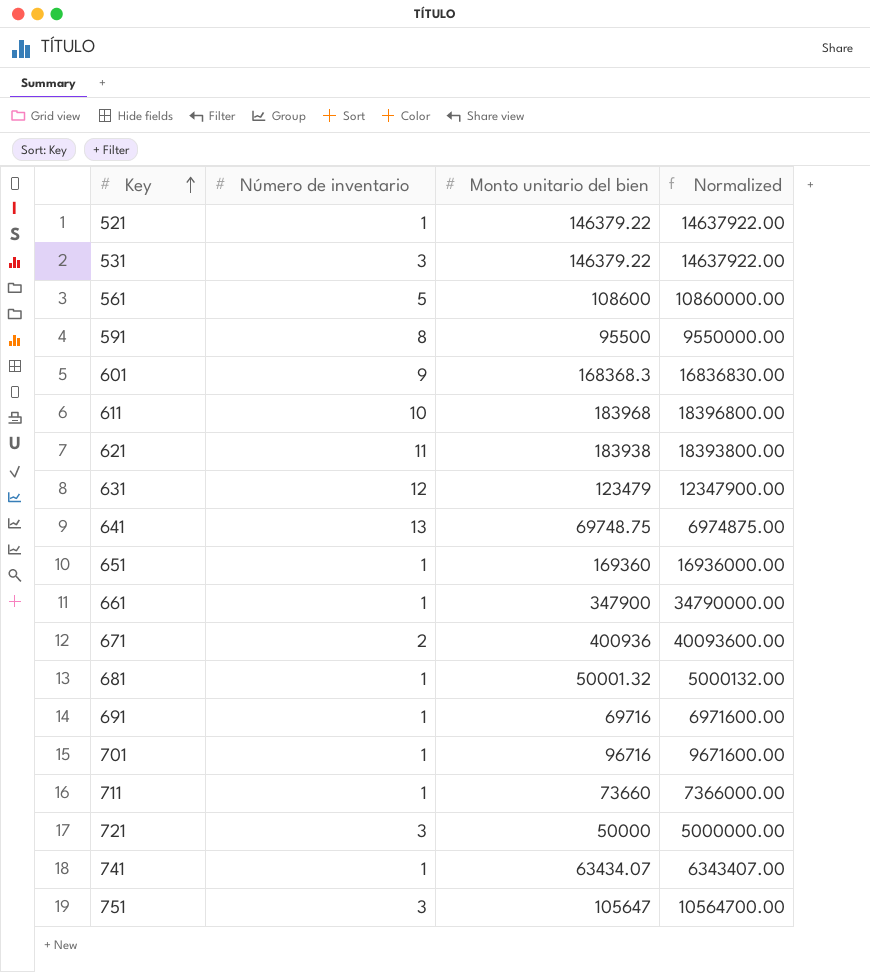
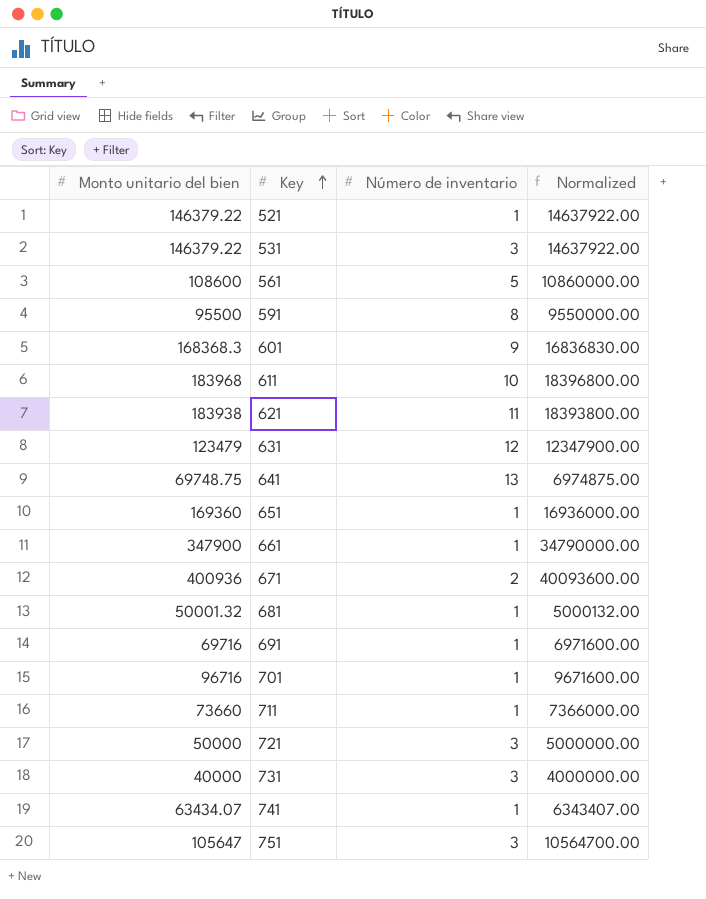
column Monto unitario del bien | position: 3 -> 1
row 731: none -> 40000 | 3 | 4000000.00

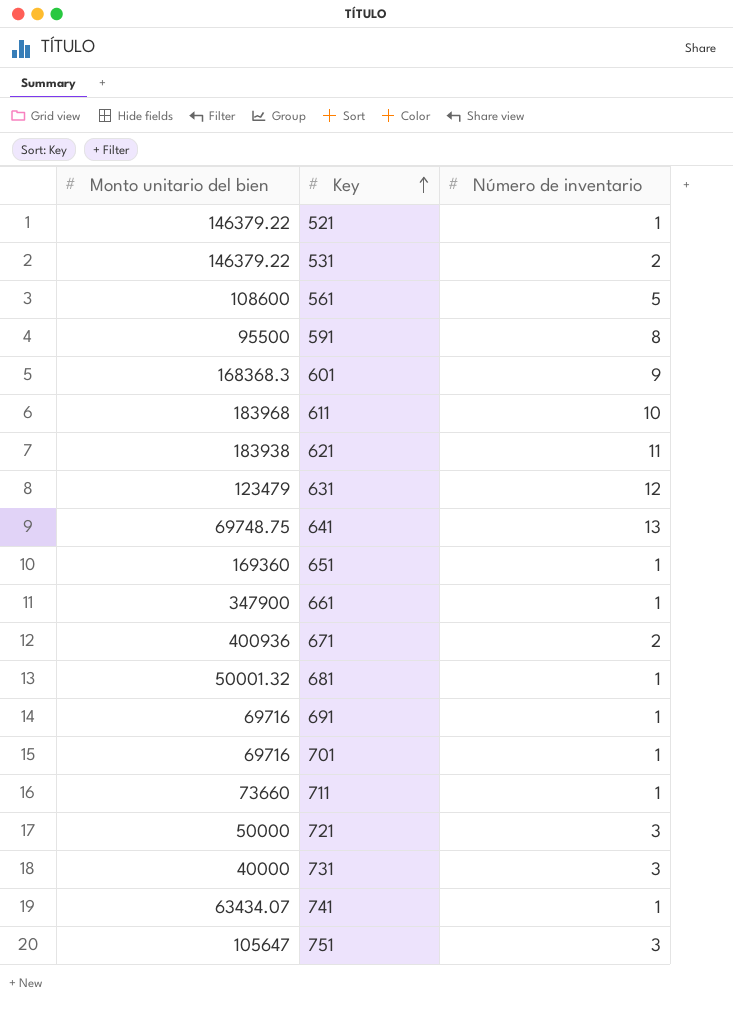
column Normalized | formula: [Monto unitario del bien] * 100 -> none
531 | Número de inventario: 3 -> 2
701 | Monto unitario del bien: 96716 -> 69716

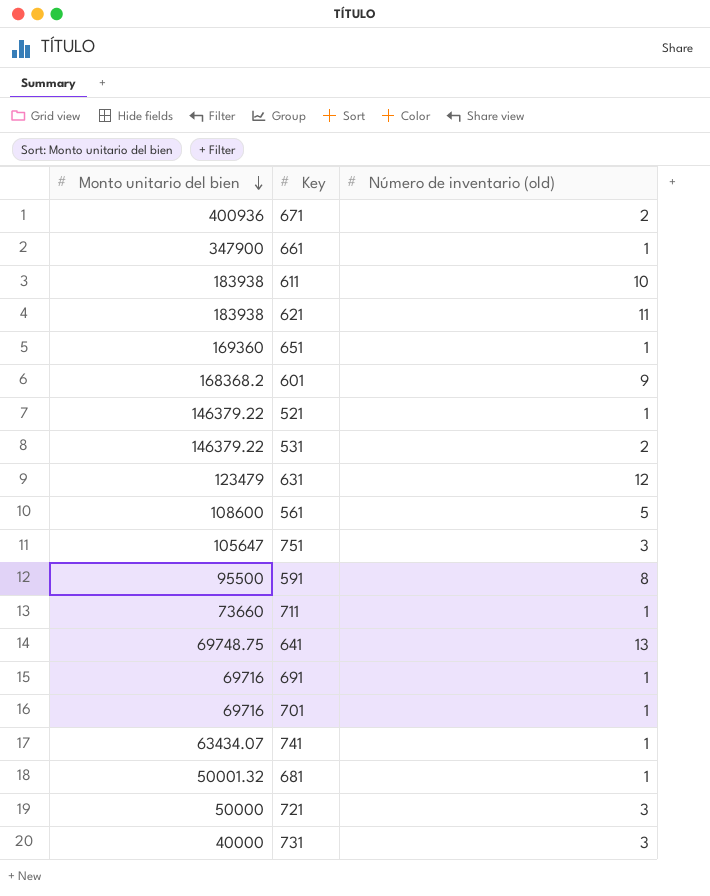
row order: Key ascending -> Monto unitario del bien descending
column name: Número de inventario -> Número de inventario (old)
611 | Monto unitario del bien: 183968 -> 183938
601 | Monto unitario del bien: 168368.3 -> 168368.2

